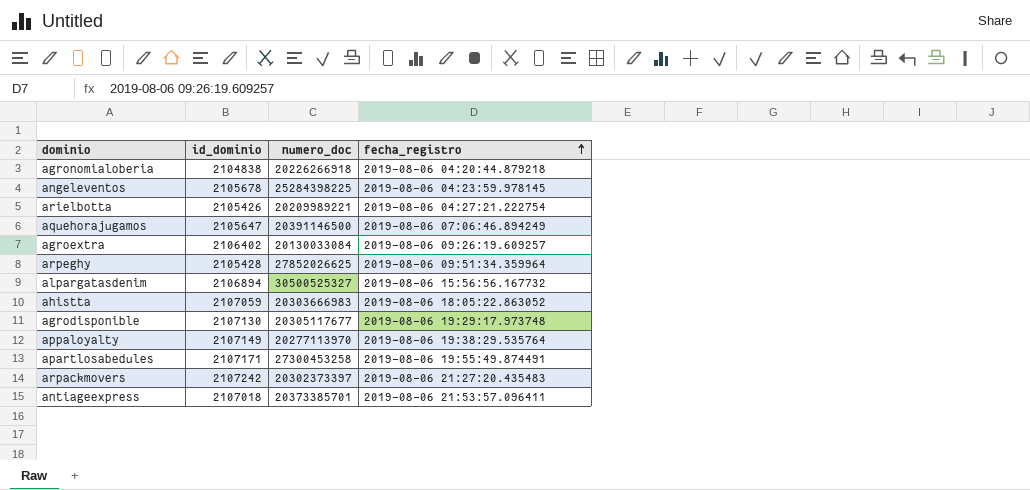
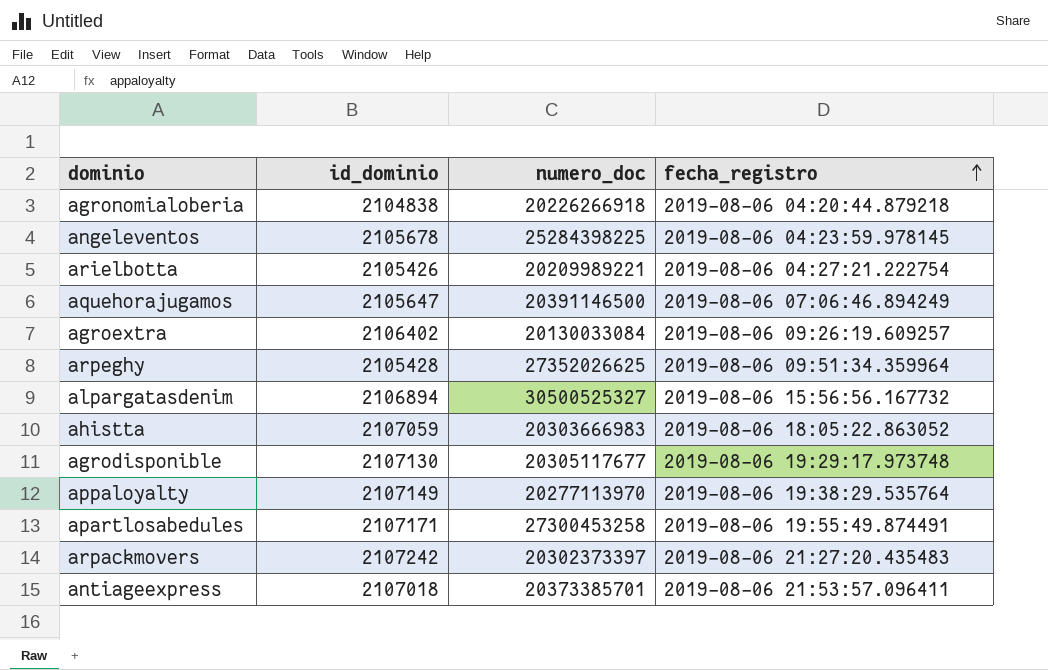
arpeghy | numero_doc: 27852026625 -> 27352026625

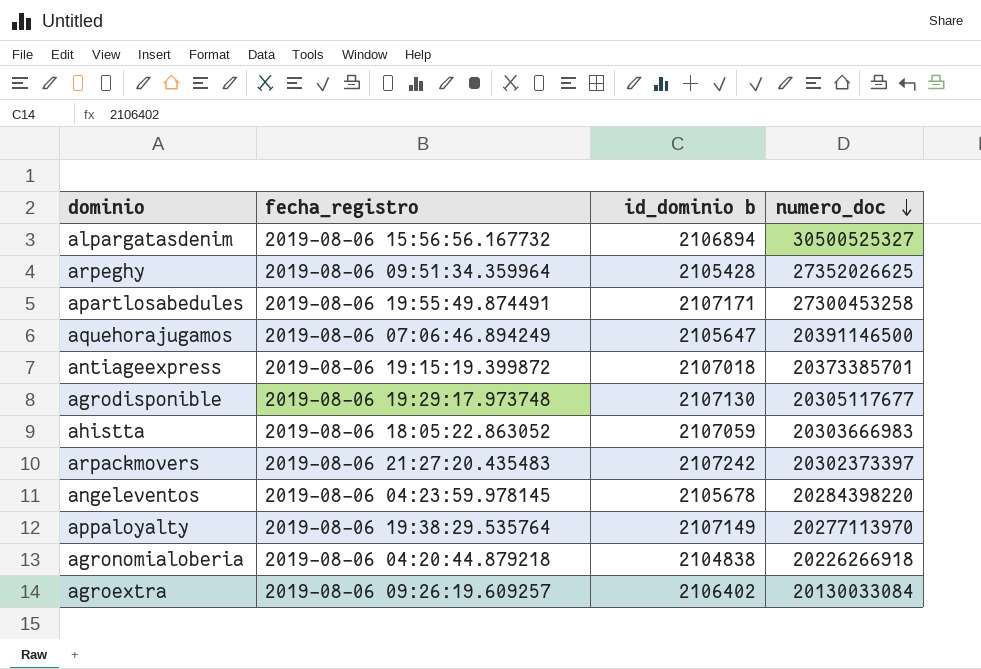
row order: fecha_registro ascending -> numero_doc descending
column fecha_registro | position: 4 -> 2
column name: id_dominio -> id_dominio b
row arielbotta: 2105426 | 20209989221 | 2019-08-06 04:27:21.222754 -> none
antiageexpress | fecha_registro: 2019-08-06 21:53:57.096411 -> 2019-08-06 19:15:19.399872
angeleventos | numero_doc: 25284398225 -> 20284398220

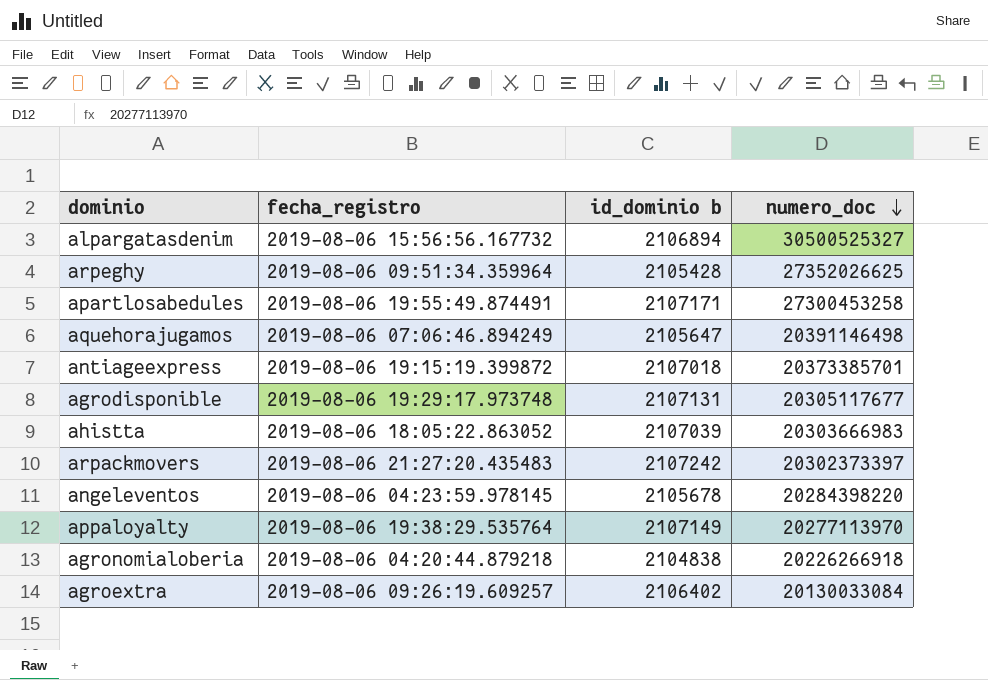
aquehorajugamos | numero_doc: 20391146500 -> 20391146498
agrodisponible | id_dominio b: 2107130 -> 2107131
ahistta | id_dominio b: 2107059 -> 2107039

